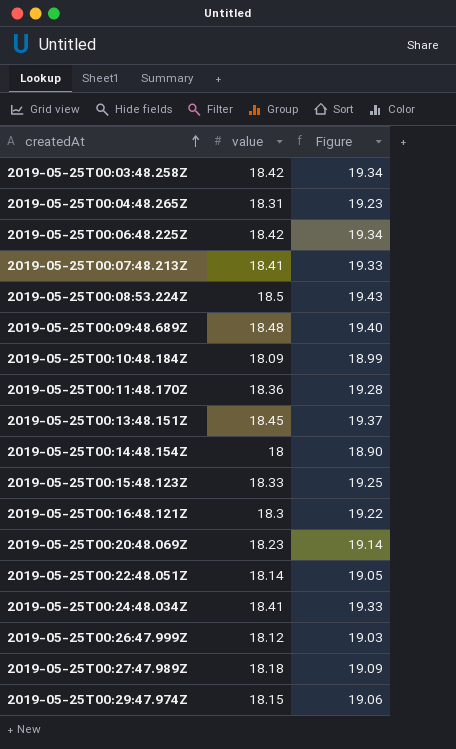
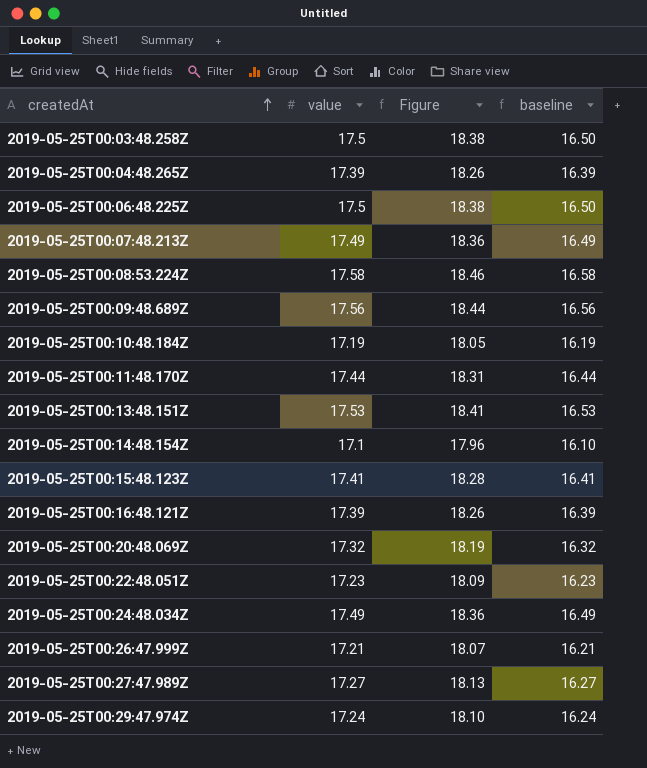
column baseline | formula: none -> [value] - 1
2019-05-25T00:03:48.258Z | value: 18.42 -> 17.5
2019-05-25T00:03:48.258Z | Figure: 19.34 -> 18.38
2019-05-25T00:04:48.265Z | value: 18.31 -> 17.39
2019-05-25T00:04:48.265Z | Figure: 19.23 -> 18.26
2019-05-25T00:06:48.225Z | value: 18.42 -> 17.5
2019-05-25T00:06:48.225Z | Figure: 19.34 -> 18.38
2019-05-25T00:07:48.213Z | value: 18.41 -> 17.49
2019-05-25T00:07:48.213Z | Figure: 19.33 -> 18.36
2019-05-25T00:08:53.224Z | value: 18.5 -> 17.58
2019-05-25T00:08:53.224Z | Figure: 19.43 -> 18.46
2019-05-25T00:09:48.689Z | value: 18.48 -> 17.56
2019-05-25T00:09:48.689Z | Figure: 19.40 -> 18.44
2019-05-25T00:10:48.184Z | value: 18.09 -> 17.19
2019-05-25T00:10:48.184Z | Figure: 18.99 -> 18.05
2019-05-25T00:11:48.170Z | value: 18.36 -> 17.44
2019-05-25T00:11:48.170Z | Figure: 19.28 -> 18.31
2019-05-25T00:13:48.151Z | value: 18.45 -> 17.53
2019-05-25T00:13:48.151Z | Figure: 19.37 -> 18.41
2019-05-25T00:14:48.154Z | value: 18 -> 17.1
2019-05-25T00:14:48.154Z | Figure: 18.90 -> 17.96
2019-05-25T00:15:48.123Z | value: 18.33 -> 17.41
2019-05-25T00:15:48.123Z | Figure: 19.25 -> 18.28
2019-05-25T00:16:48.121Z | value: 18.3 -> 17.39
2019-05-25T00:16:48.121Z | Figure: 19.22 -> 18.26
2019-05-25T00:20:48.069Z | value: 18.23 -> 17.32
2019-05-25T00:20:48.069Z | Figure: 19.14 -> 18.19
2019-05-25T00:22:48.051Z | value: 18.14 -> 17.23
2019-05-25T00:22:48.051Z | Figure: 19.05 -> 18.09
2019-05-25T00:24:48.034Z | value: 18.41 -> 17.49
2019-05-25T00:24:48.034Z | Figure: 19.33 -> 18.36
2019-05-25T00:26:47.999Z | value: 18.12 -> 17.21
2019-05-25T00:26:47.999Z | Figure: 19.03 -> 18.07
2019-05-25T00:27:47.989Z | value: 18.18 -> 17.27
2019-05-25T00:27:47.989Z | Figure: 19.09 -> 18.13
2019-05-25T00:29:47.974Z | value: 18.15 -> 17.24
2019-05-25T00:29:47.974Z | Figure: 19.06 -> 18.10

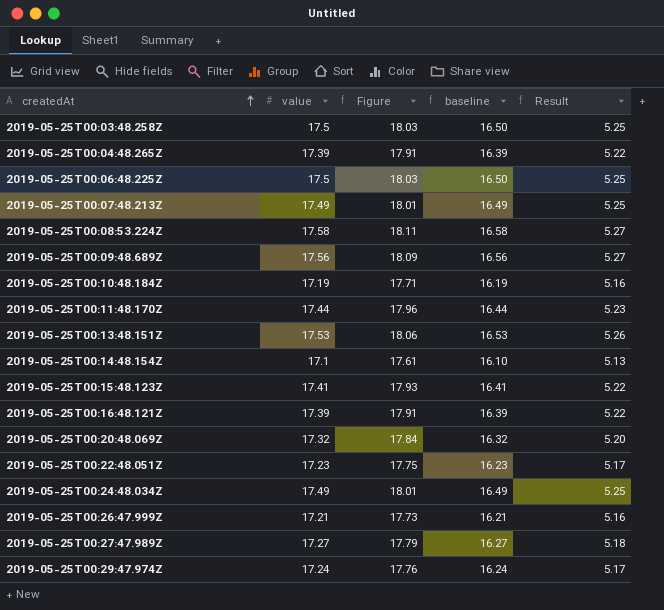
column Figure | formula: [value] * 1.05 -> [value] * 1.03
column Result | formula: none -> [value] * 0.3

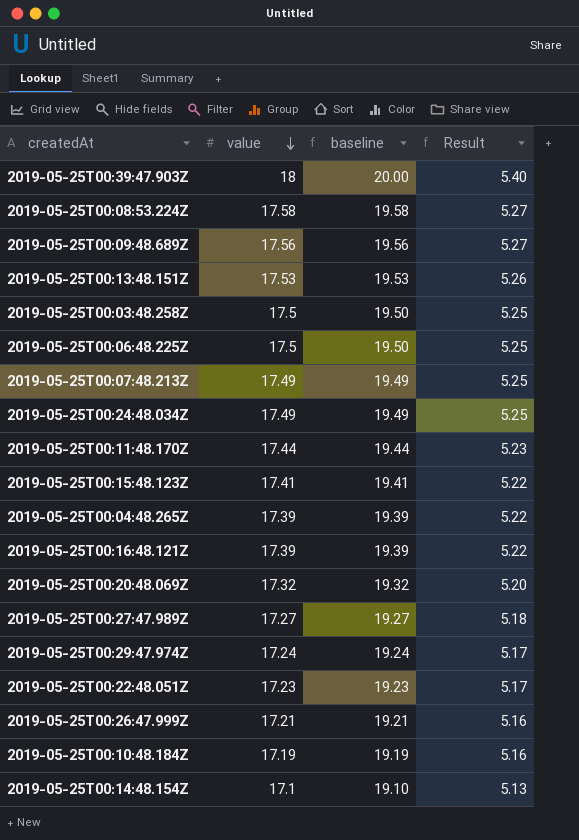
row order: createdAt ascending -> value descending
column Figure | formula: [value] * 1.03 -> none
column baseline | formula: [value] - 1 -> [value] + 2
row 2019-05-25T00:39:47.903Z: none -> 18 | 20.00 | 5.40

